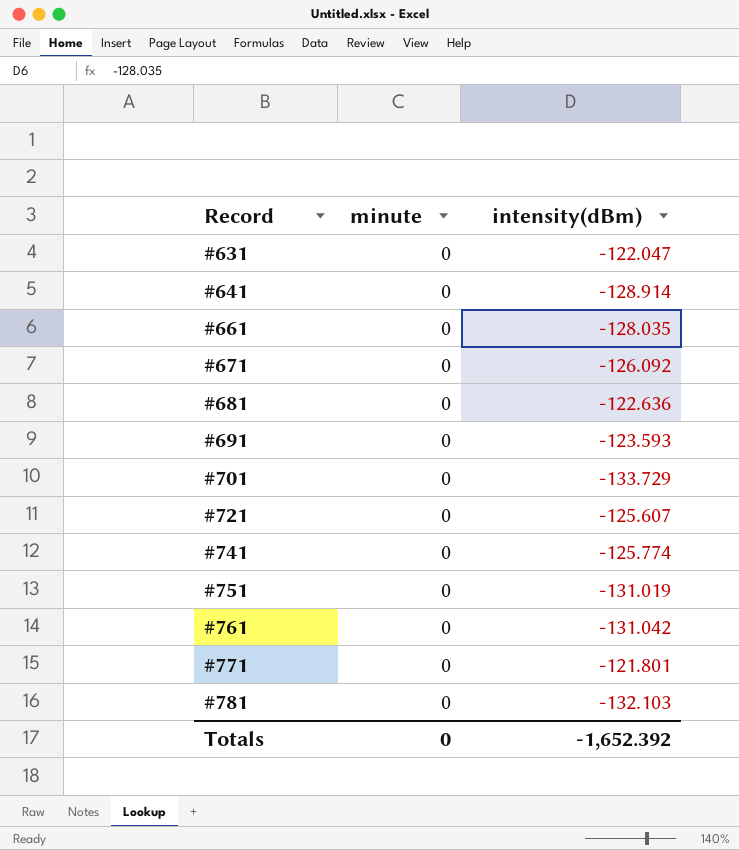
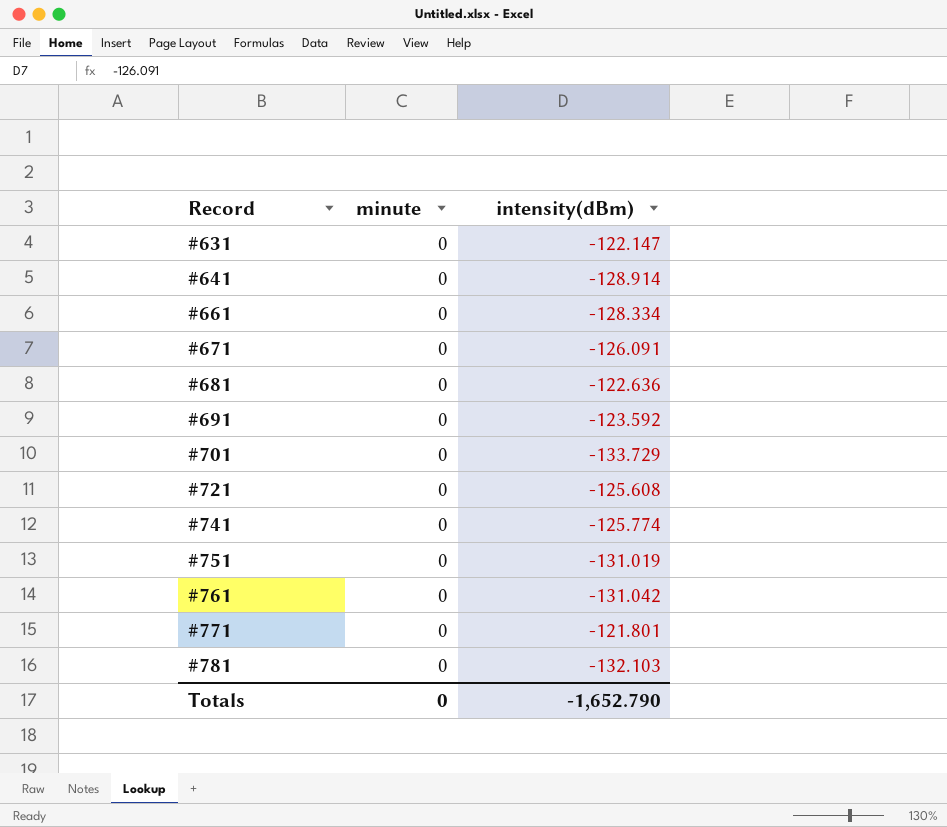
#631 | intensity(dBm): -122.047 -> -122.147
#661 | intensity(dBm): -128.035 -> -128.334
#671 | intensity(dBm): -126.092 -> -126.091
#691 | intensity(dBm): -123.593 -> -123.592
#721 | intensity(dBm): -125.607 -> -125.608
Totals | intensity(dBm): -1,652.392 -> -1,652.790

